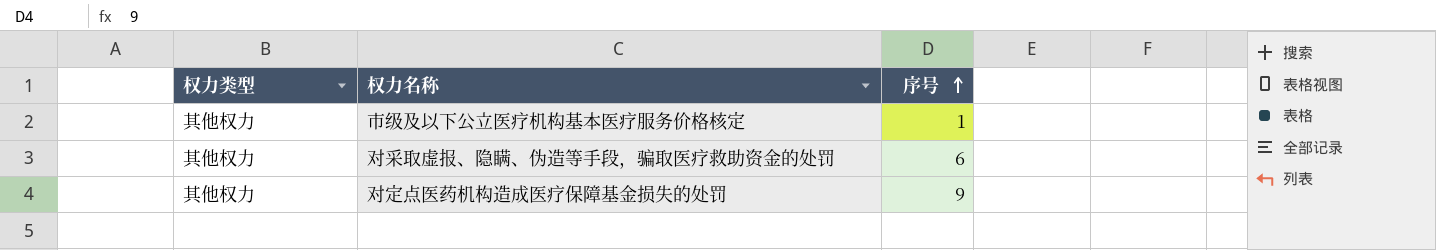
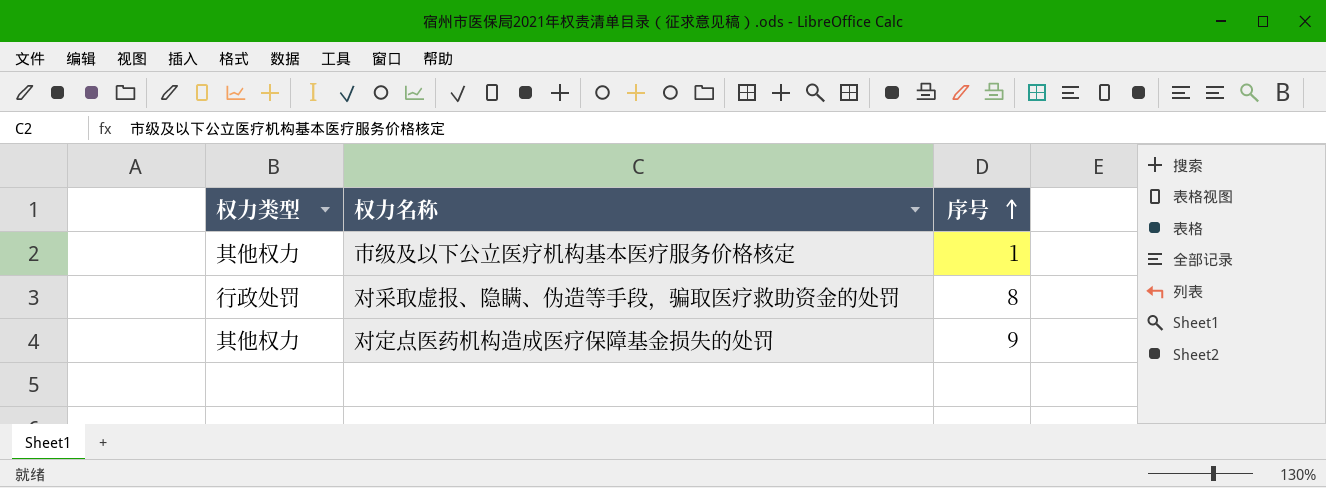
对采取虚报、隐瞒、伪造等手段，骗取医疗救助资金的处罚 | 权力类型: 其他权力 -> 行政处罚
对采取虚报、隐瞒、伪造等手段，骗取医疗救助资金的处罚 | 序号: 6 -> 8

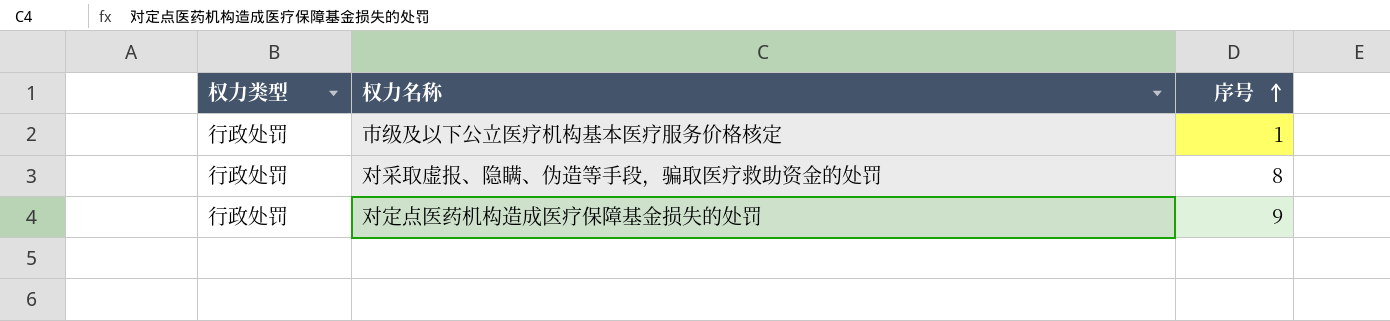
市级及以下公立医疗机构基本医疗服务价格核定 | 权力类型: 其他权力 -> 行政处罚
对定点医药机构造成医疗保障基金损失的处罚 | 权力类型: 其他权力 -> 行政处罚

